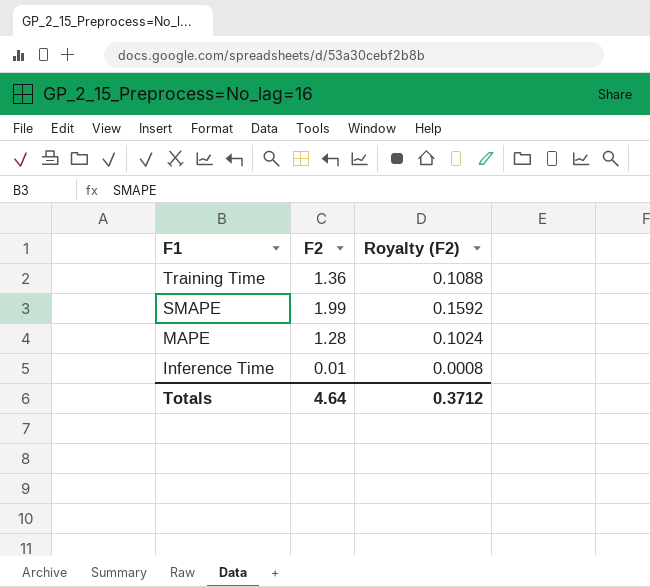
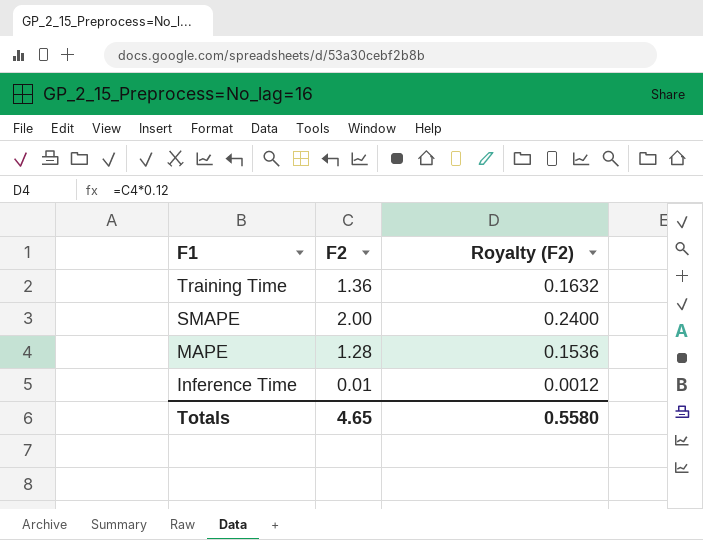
column Royalty (F2) | formula: [F2] * 0.08 -> [F2] * 0.12
SMAPE | F2: 1.99 -> 2.00
Totals | F2: 4.64 -> 4.65
Totals | Royalty (F2): 0.3712 -> 0.5580

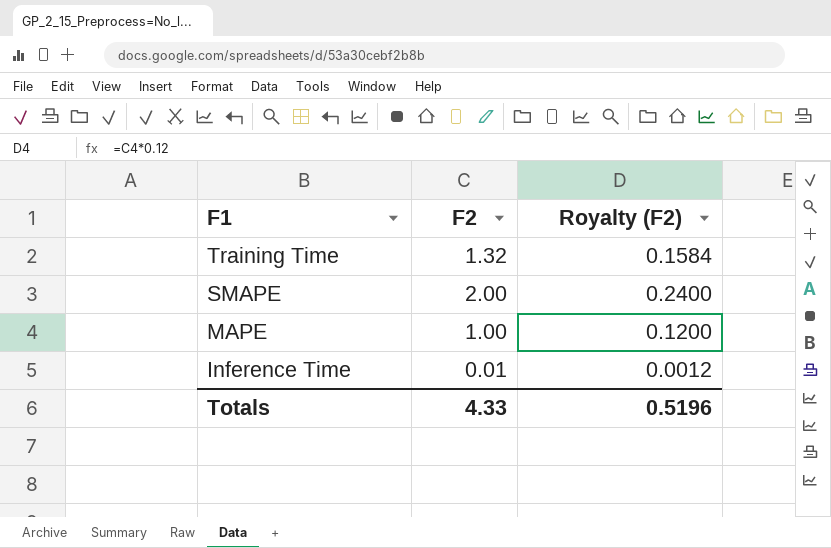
Training Time | F2: 1.36 -> 1.32
Training Time | Royalty (F2): 0.1632 -> 0.1584
MAPE | F2: 1.28 -> 1.00
MAPE | Royalty (F2): 0.1536 -> 0.1200
Totals | F2: 4.65 -> 4.33
Totals | Royalty (F2): 0.5580 -> 0.5196

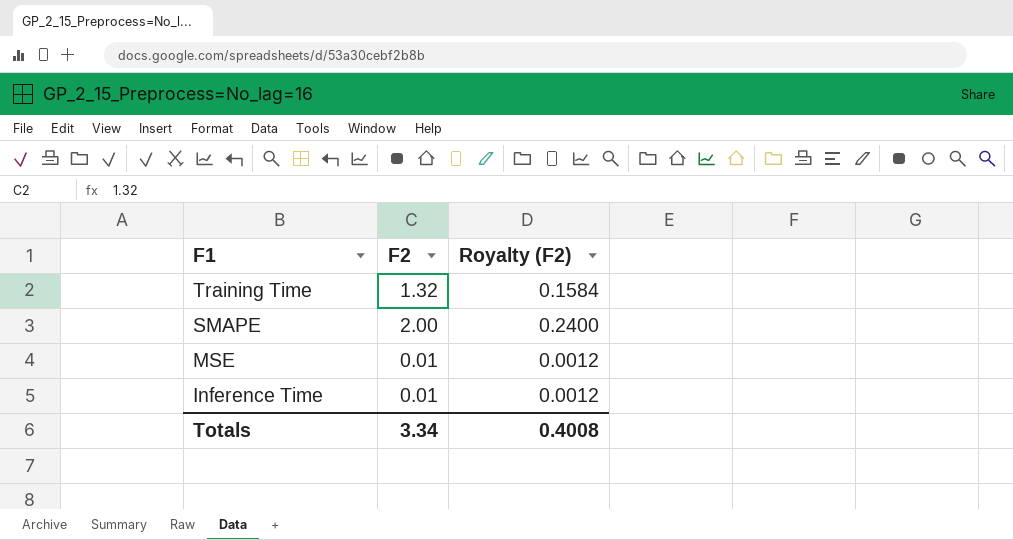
row MAPE: 1.00 | 0.1200 -> none
row MSE: none -> 0.01 | 0.0012
Totals | F2: 4.33 -> 3.34
Totals | Royalty (F2): 0.5196 -> 0.4008

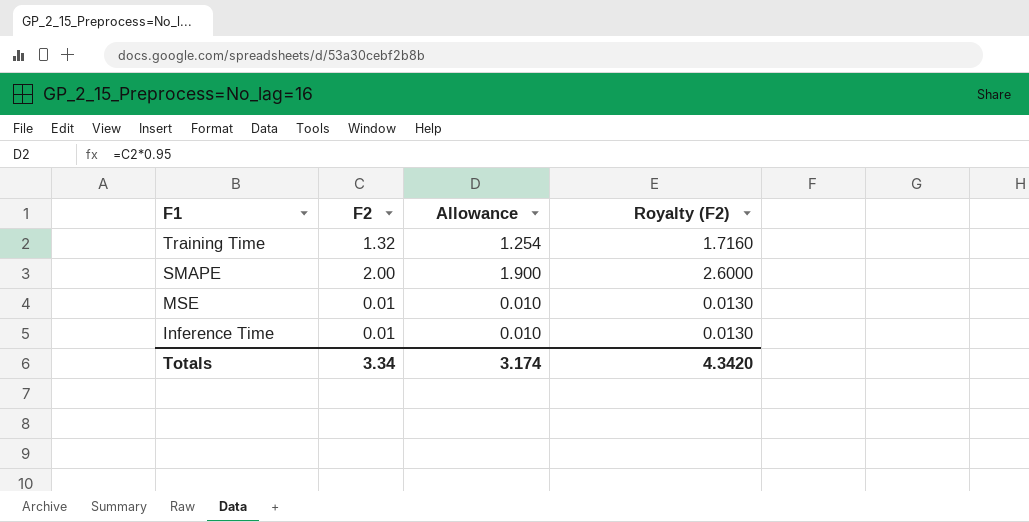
column Allowance | formula: none -> [F2] * 0.95
column Royalty (F2) | formula: [F2] * 0.12 -> [F2] * 1.3
Totals | Royalty (F2): 0.4008 -> 4.3420

